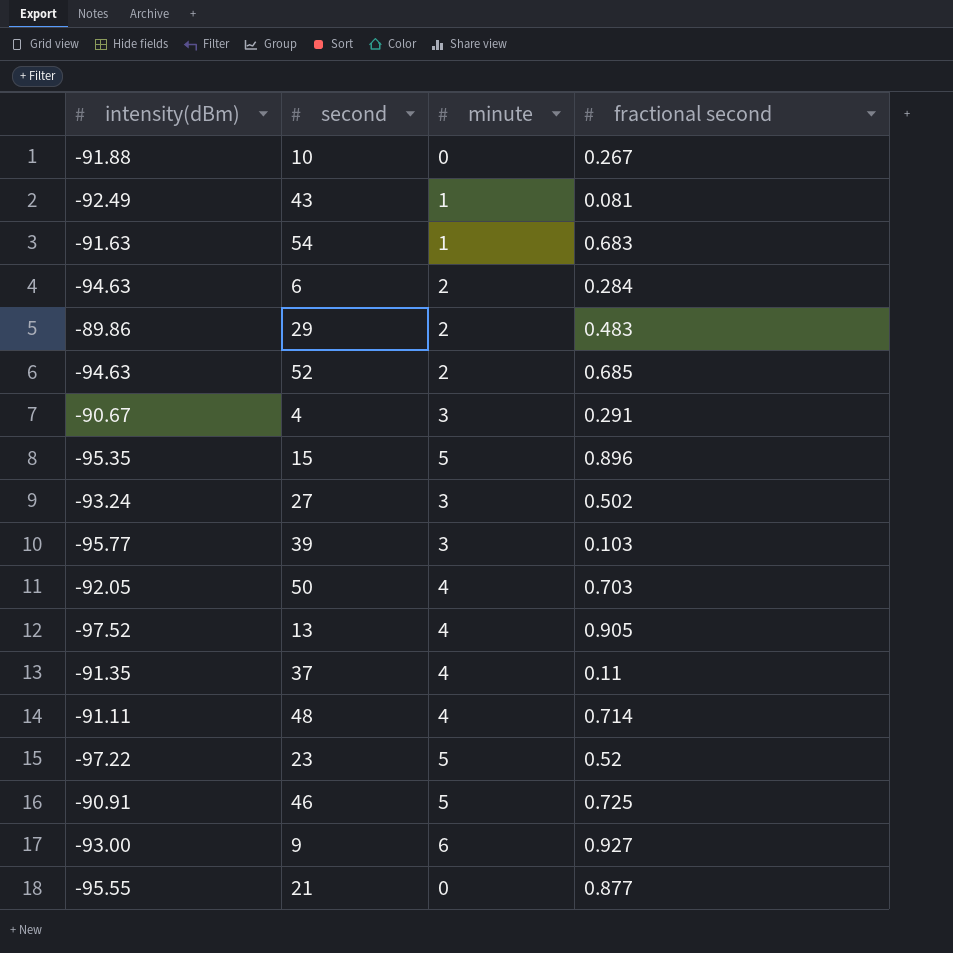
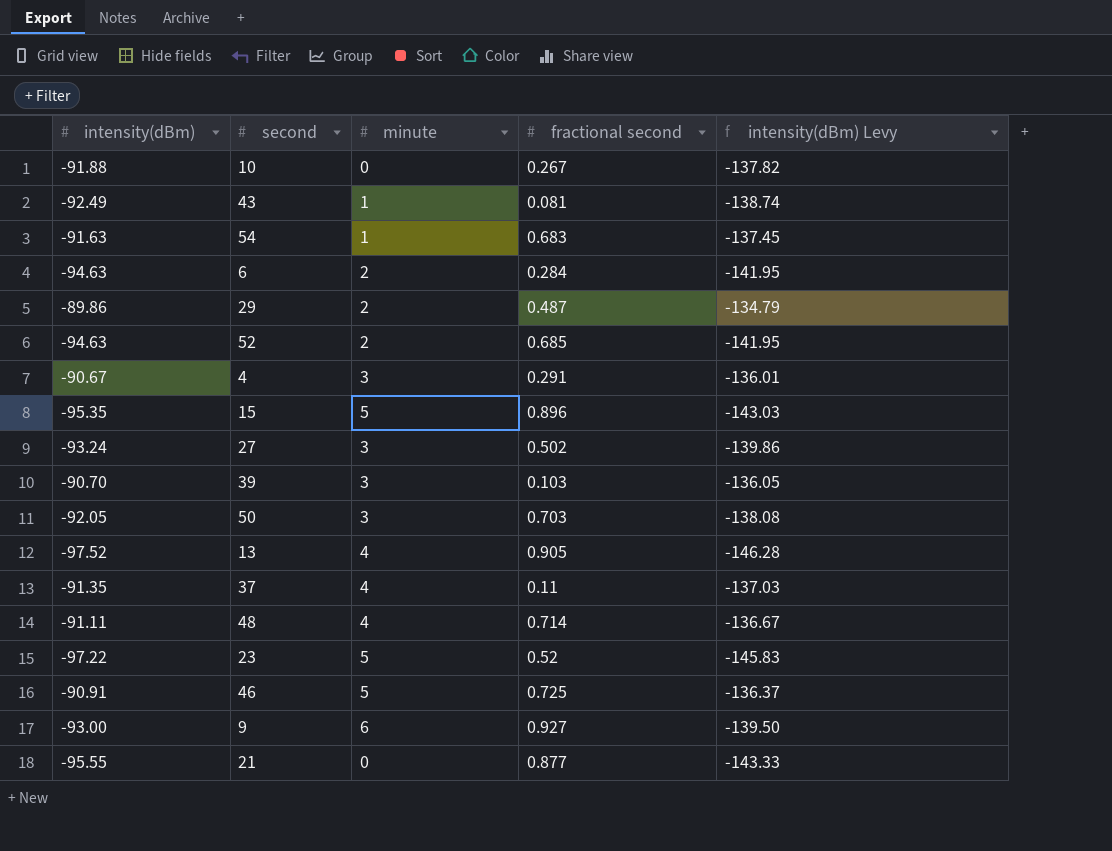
column intensity(dBm) Levy | formula: none -> [intensity(dBm)] * 1.5
29 | fractional second: 0.483 -> 0.487
39 | intensity(dBm): -95.77 -> -90.70
50 | minute: 4 -> 3

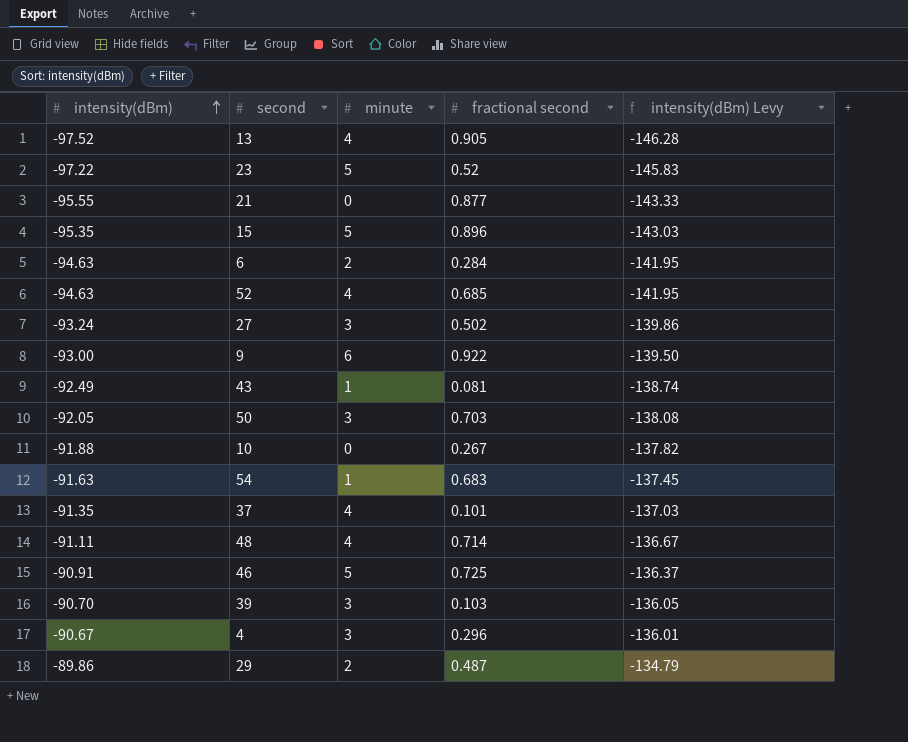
row order: none -> intensity(dBm) ascending
52 | minute: 2 -> 4
9 | fractional second: 0.927 -> 0.922
37 | fractional second: 0.11 -> 0.101
4 | fractional second: 0.291 -> 0.296

